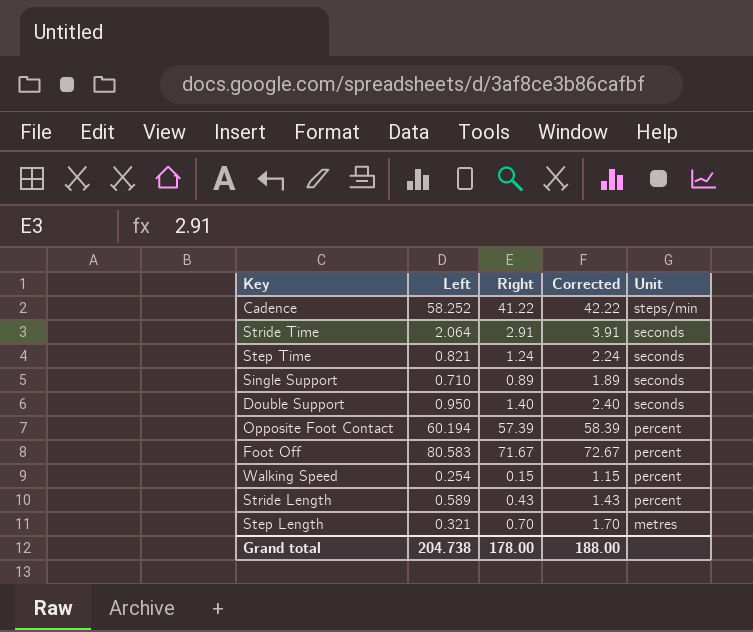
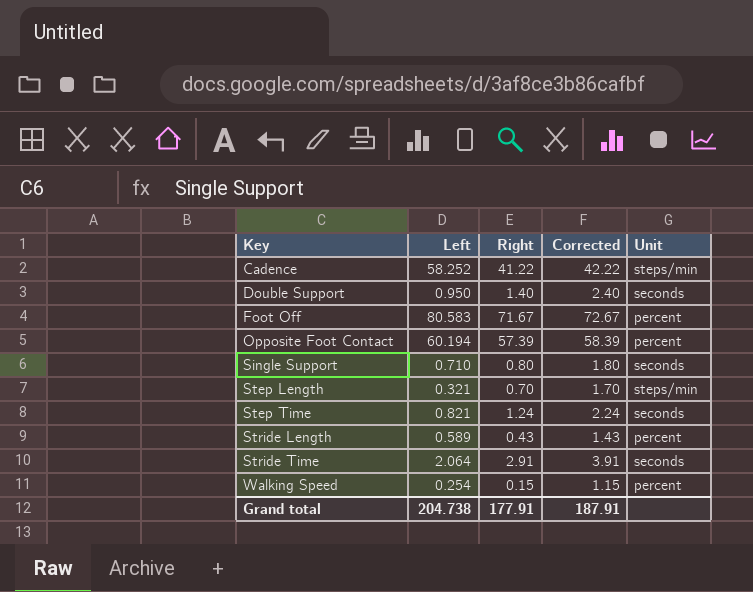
row order: Unit descending -> Key ascending
Single Support | Right: 0.89 -> 0.80
Single Support | Corrected: 1.89 -> 1.80
Step Length | Unit: metres -> steps/min
Grand total | Right: 178.00 -> 177.91
Grand total | Corrected: 188.00 -> 187.91

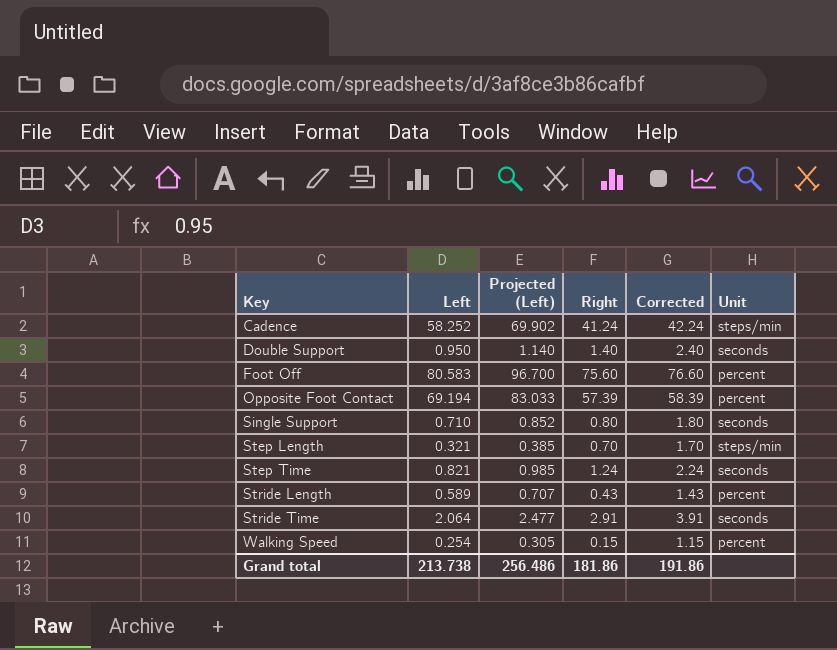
column Projected (Left) | formula: none -> [Left] * 1.2
Cadence | Right: 41.22 -> 41.24
Cadence | Corrected: 42.22 -> 42.24
Foot Off | Right: 71.67 -> 75.60
Foot Off | Corrected: 72.67 -> 76.60
Opposite Foot Contact | Left: 60.194 -> 69.194
Grand total | Left: 204.738 -> 213.738
Grand total | Right: 177.91 -> 181.86
Grand total | Corrected: 187.91 -> 191.86

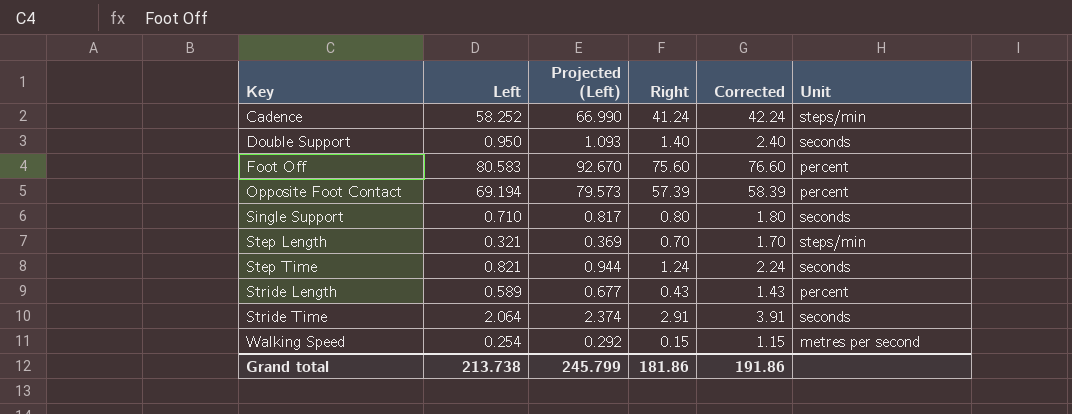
column Projected (Left) | formula: [Left] * 1.2 -> [Left] * 1.15
Walking Speed | Unit: percent -> metres per second
Grand total | Projected (Left): 256.486 -> 245.799

